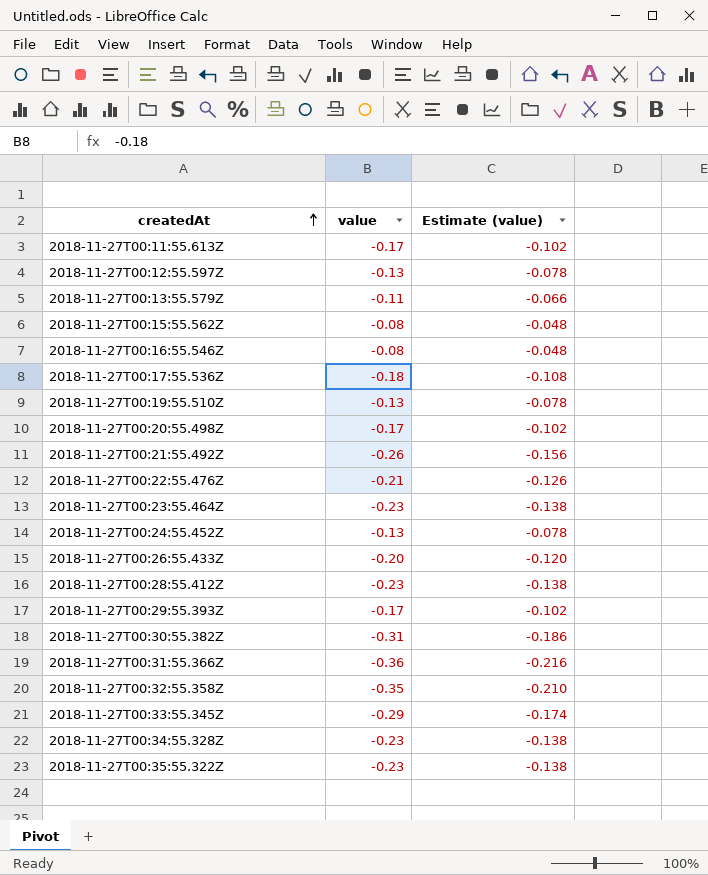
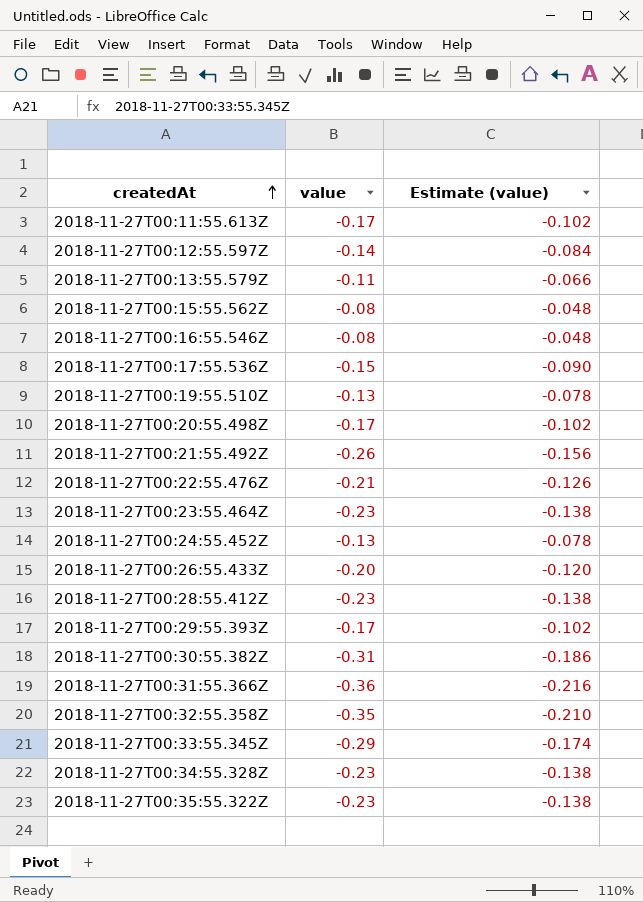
2018-11-27T00:12:55.597Z | value: -0.13 -> -0.14
2018-11-27T00:12:55.597Z | Estimate (value): -0.078 -> -0.084
2018-11-27T00:17:55.536Z | value: -0.18 -> -0.15
2018-11-27T00:17:55.536Z | Estimate (value): -0.108 -> -0.090

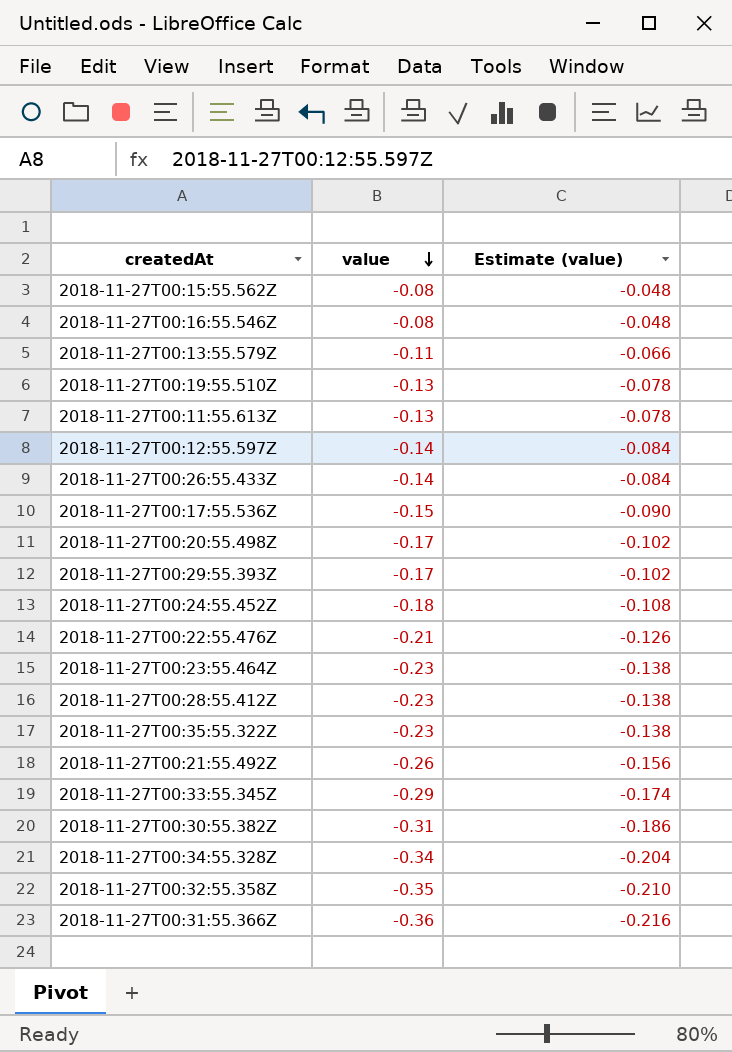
row order: createdAt ascending -> value descending
2018-11-27T00:11:55.613Z | value: -0.17 -> -0.13
2018-11-27T00:11:55.613Z | Estimate (value): -0.102 -> -0.078
2018-11-27T00:26:55.433Z | value: -0.20 -> -0.14
2018-11-27T00:26:55.433Z | Estimate (value): -0.120 -> -0.084
2018-11-27T00:24:55.452Z | value: -0.13 -> -0.18
2018-11-27T00:24:55.452Z | Estimate (value): -0.078 -> -0.108
2018-11-27T00:34:55.328Z | value: -0.23 -> -0.34
2018-11-27T00:34:55.328Z | Estimate (value): -0.138 -> -0.204

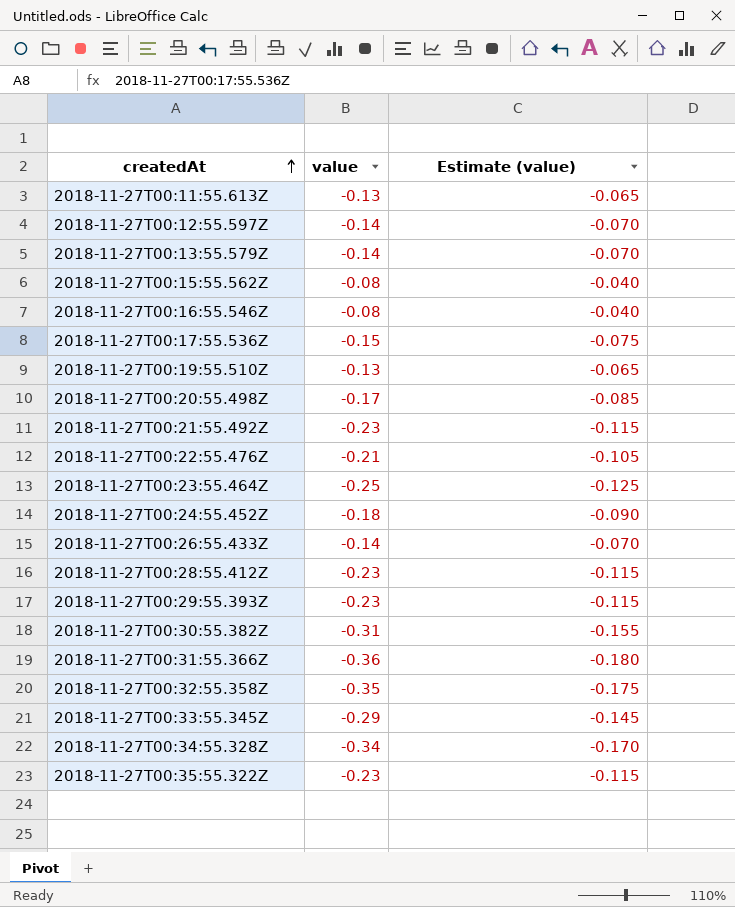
row order: value descending -> createdAt ascending
column Estimate (value) | formula: [value] * 0.6 -> [value] * 0.5
2018-11-27T00:13:55.579Z | value: -0.11 -> -0.14
2018-11-27T00:21:55.492Z | value: -0.26 -> -0.23
2018-11-27T00:23:55.464Z | value: -0.23 -> -0.25
2018-11-27T00:29:55.393Z | value: -0.17 -> -0.23

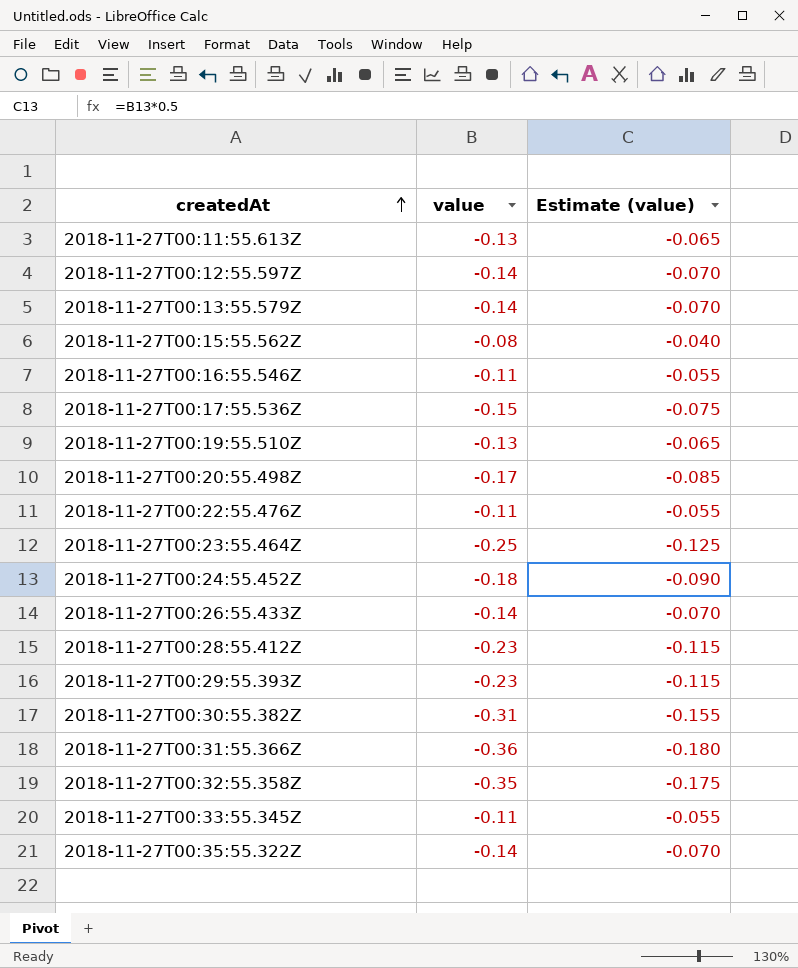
row 2018-11-27T00:21:55.492Z: -0.23 | -0.115 -> none
row 2018-11-27T00:34:55.328Z: -0.34 | -0.170 -> none
2018-11-27T00:16:55.546Z | value: -0.08 -> -0.11
2018-11-27T00:16:55.546Z | Estimate (value): -0.040 -> -0.055
2018-11-27T00:22:55.476Z | value: -0.21 -> -0.11
2018-11-27T00:22:55.476Z | Estimate (value): -0.105 -> -0.055
2018-11-27T00:33:55.345Z | value: -0.29 -> -0.11
2018-11-27T00:33:55.345Z | Estimate (value): -0.145 -> -0.055
2018-11-27T00:35:55.322Z | value: -0.23 -> -0.14
2018-11-27T00:35:55.322Z | Estimate (value): -0.115 -> -0.070

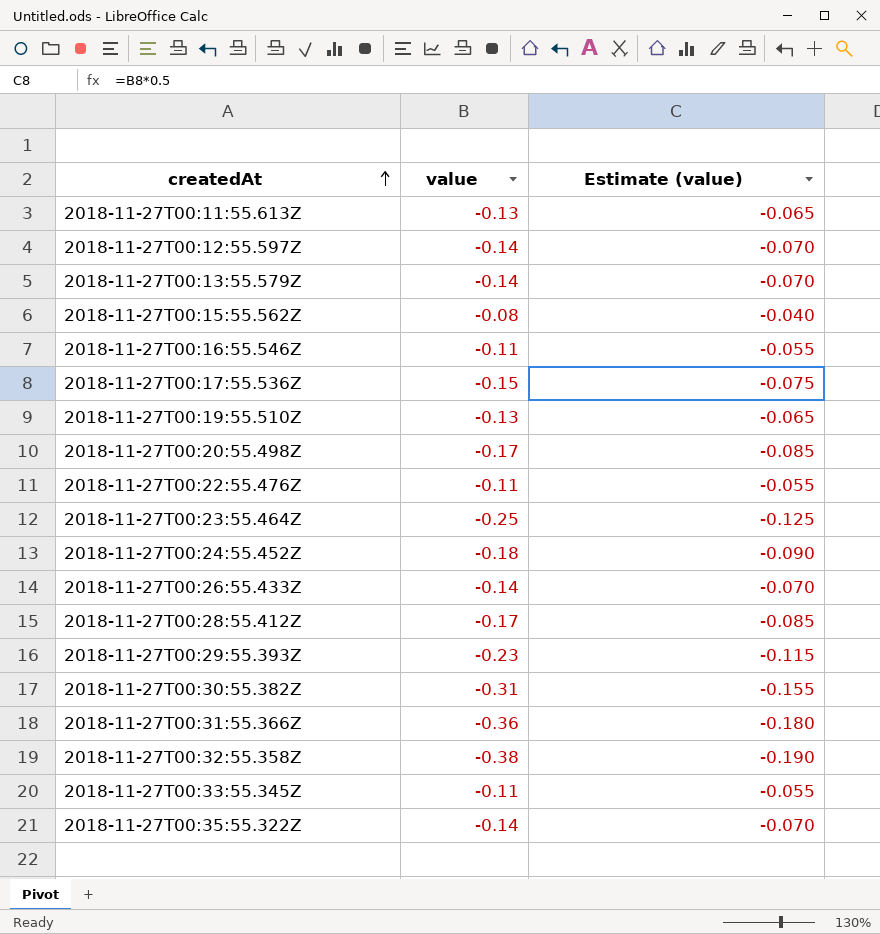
2018-11-27T00:28:55.412Z | value: -0.23 -> -0.17
2018-11-27T00:28:55.412Z | Estimate (value): -0.115 -> -0.085
2018-11-27T00:32:55.358Z | value: -0.35 -> -0.38
2018-11-27T00:32:55.358Z | Estimate (value): -0.175 -> -0.190

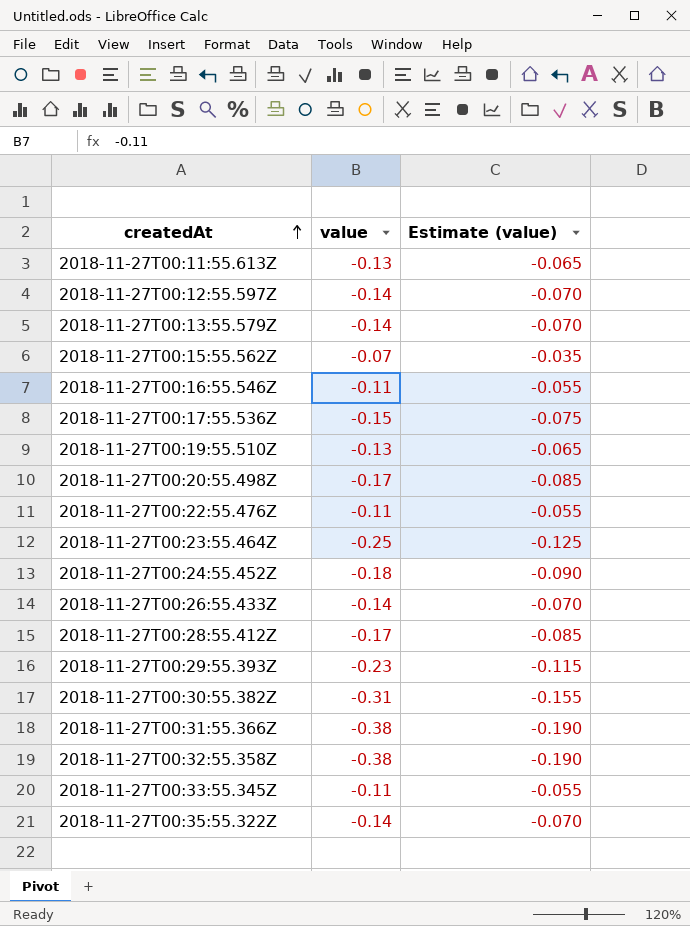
2018-11-27T00:15:55.562Z | value: -0.08 -> -0.07
2018-11-27T00:15:55.562Z | Estimate (value): -0.040 -> -0.035
2018-11-27T00:31:55.366Z | value: -0.36 -> -0.38
2018-11-27T00:31:55.366Z | Estimate (value): -0.180 -> -0.190

